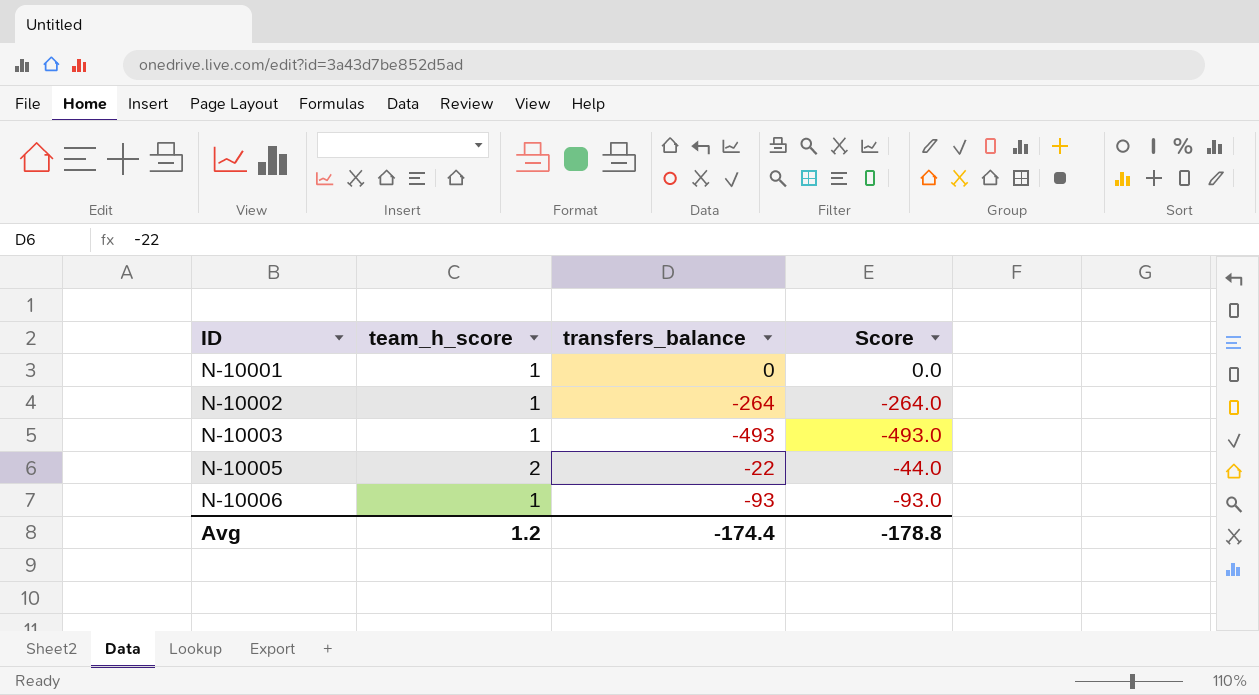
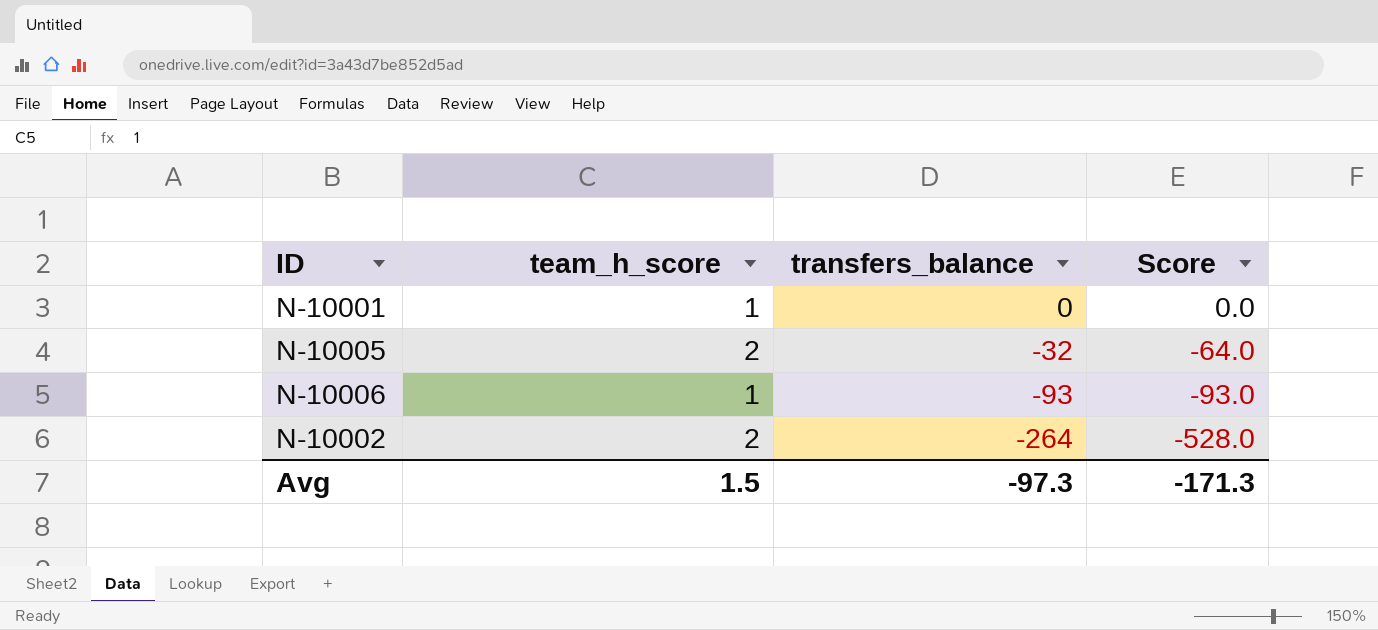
row order: ID ascending -> transfers_balance descending
row N-10003: 1 | -493 | -493.0 -> none
N-10005 | transfers_balance: -22 -> -32
N-10005 | Score: -44.0 -> -64.0
N-10002 | team_h_score: 1 -> 2
N-10002 | Score: -264.0 -> -528.0
Avg | team_h_score: 1.2 -> 1.5
Avg | transfers_balance: -174.4 -> -97.3
Avg | Score: -178.8 -> -171.3

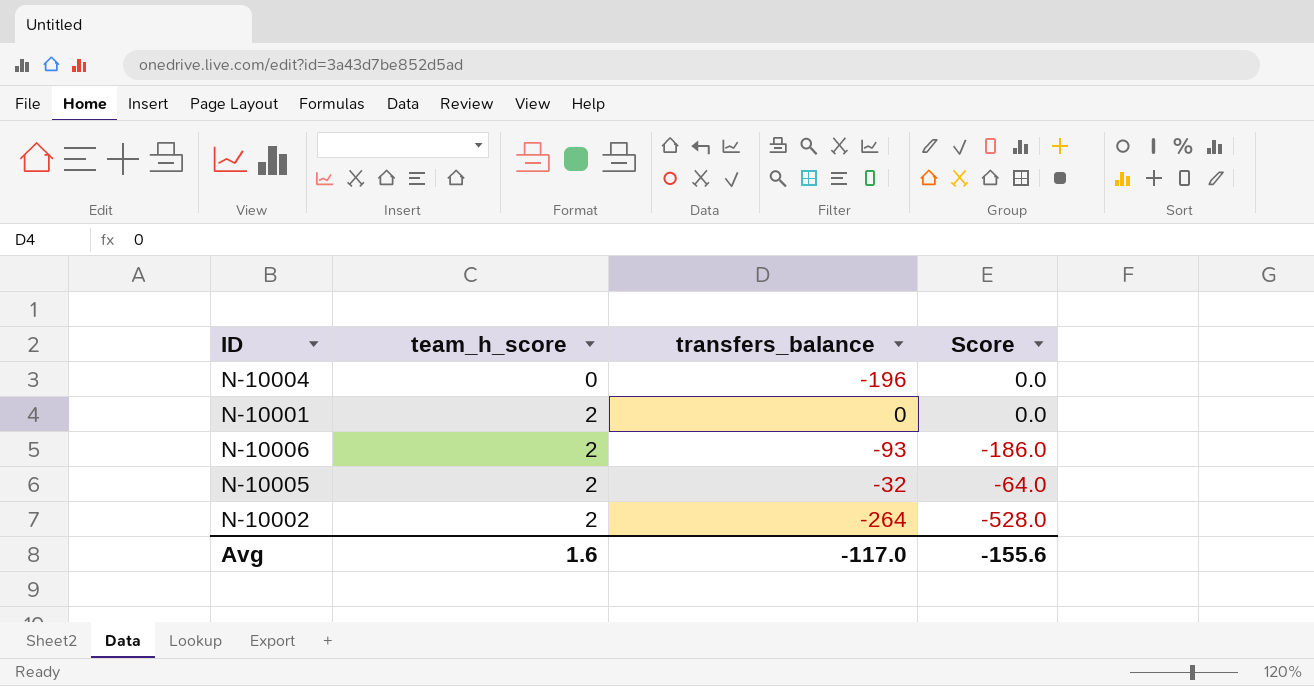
row order: transfers_balance descending -> team_h_score ascending
row N-10004: none -> 0 | -196 | 0.0
N-10001 | team_h_score: 1 -> 2
N-10006 | team_h_score: 1 -> 2
N-10006 | Score: -93.0 -> -186.0
Avg | team_h_score: 1.5 -> 1.6
Avg | transfers_balance: -97.3 -> -117.0
Avg | Score: -171.3 -> -155.6

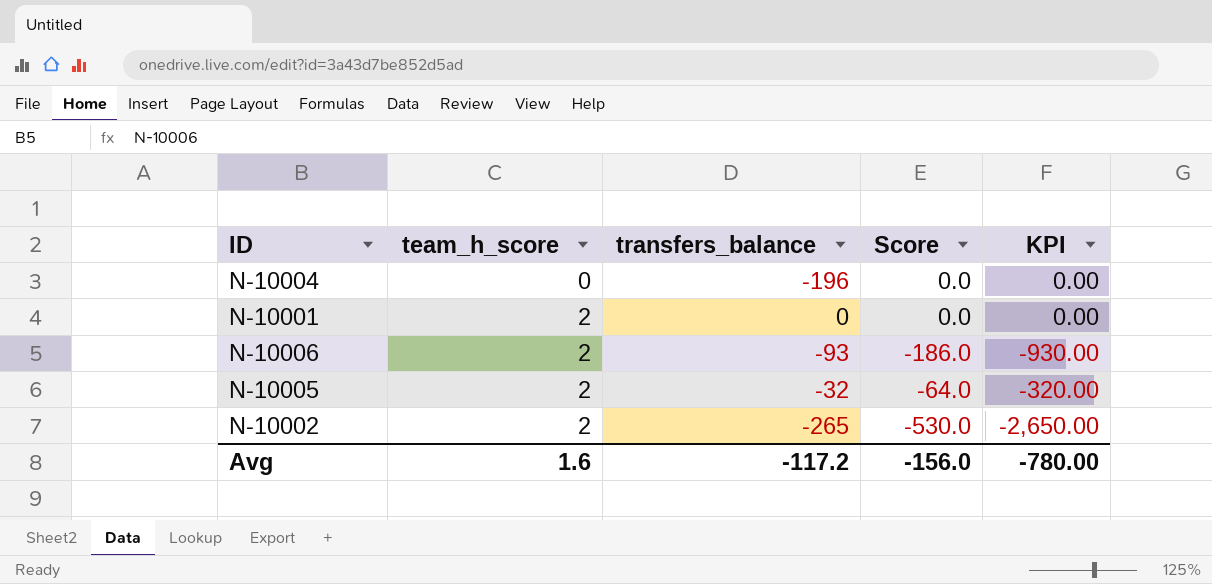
column KPI | formula: none -> [Score] * 5
N-10002 | transfers_balance: -264 -> -265
N-10002 | Score: -528.0 -> -530.0
Avg | transfers_balance: -117.0 -> -117.2
Avg | Score: -155.6 -> -156.0

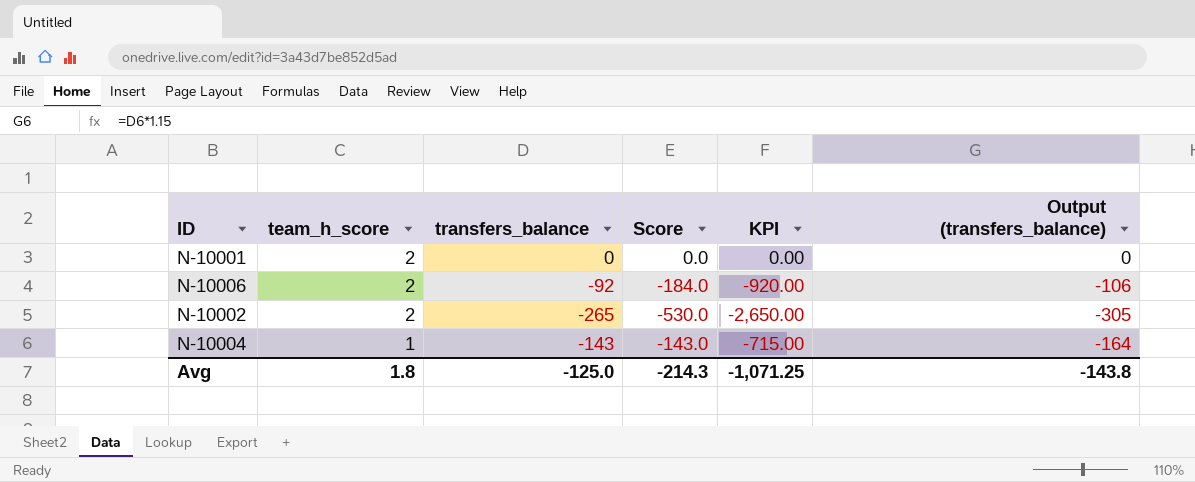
row order: team_h_score ascending -> team_h_score descending
column Output (transfers_balance) | formula: none -> [transfers_balance] * 1.15
row N-10005: 2 | -32 | -64.0 | -320.00 -> none
N-10006 | transfers_balance: -93 -> -92
N-10006 | Score: -186.0 -> -184.0
N-10006 | KPI: -930.00 -> -920.00
N-10004 | team_h_score: 0 -> 1
N-10004 | transfers_balance: -196 -> -143
N-10004 | Score: 0.0 -> -143.0
N-10004 | KPI: 0.00 -> -715.00
Avg | team_h_score: 1.6 -> 1.8
Avg | transfers_balance: -117.2 -> -125.0
Avg | Score: -156.0 -> -214.3
Avg | KPI: -780.00 -> -1,071.25

